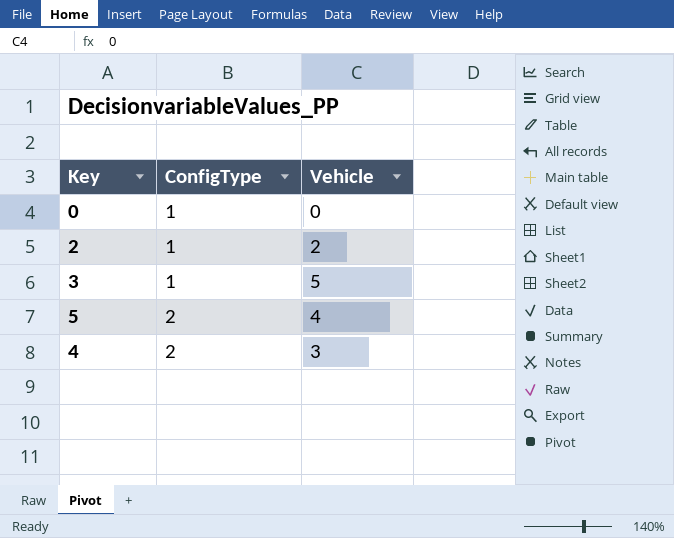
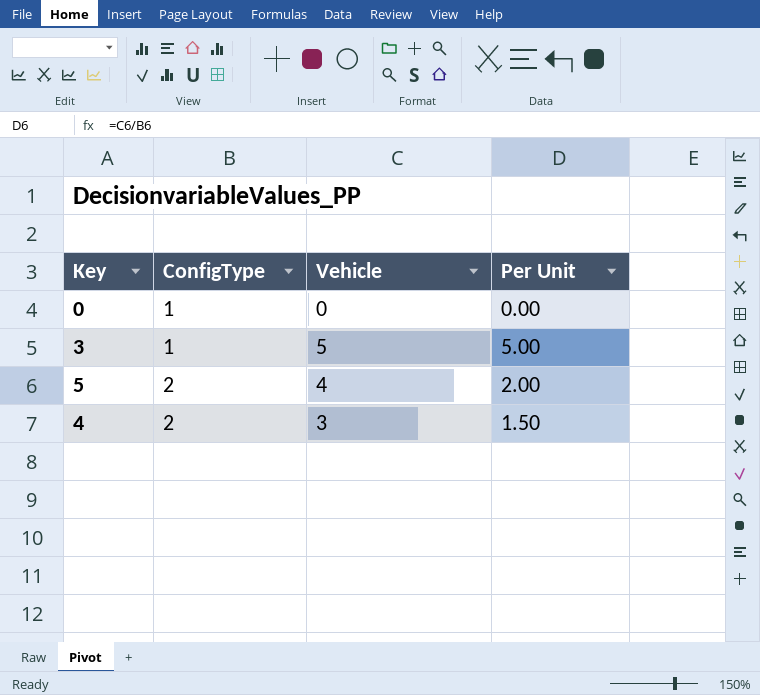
column Per Unit | formula: none -> [Vehicle] / [ConfigType]
row 2: 1 | 2 -> none

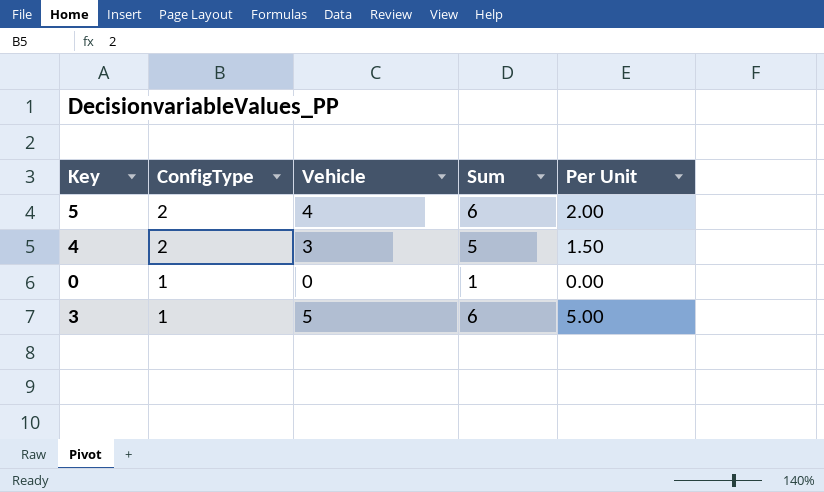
row order: ConfigType ascending -> ConfigType descending
column Sum | formula: none -> [ConfigType] + [Vehicle]

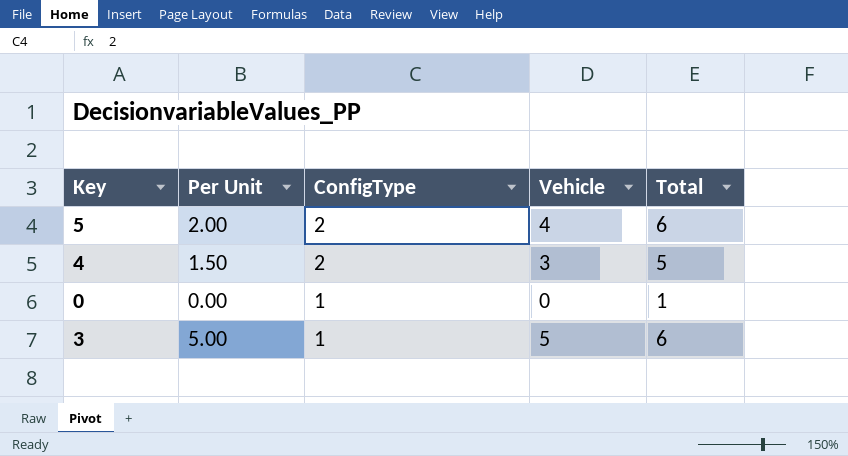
column Per Unit | position: 5 -> 2
column name: Sum -> Total

